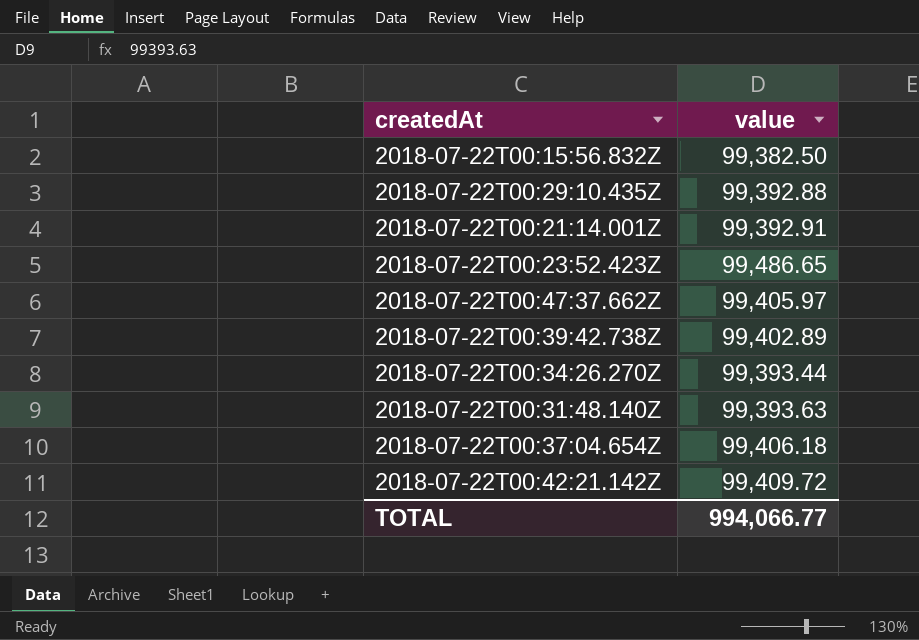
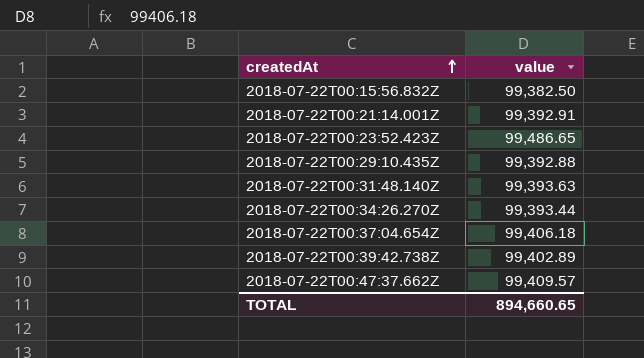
row order: none -> createdAt ascending
row 2018-07-22T00:42:21.142Z: 99,409.72 -> none
2018-07-22T00:47:37.662Z | value: 99,405.97 -> 99,409.57
TOTAL | value: 994,066.77 -> 894,660.65

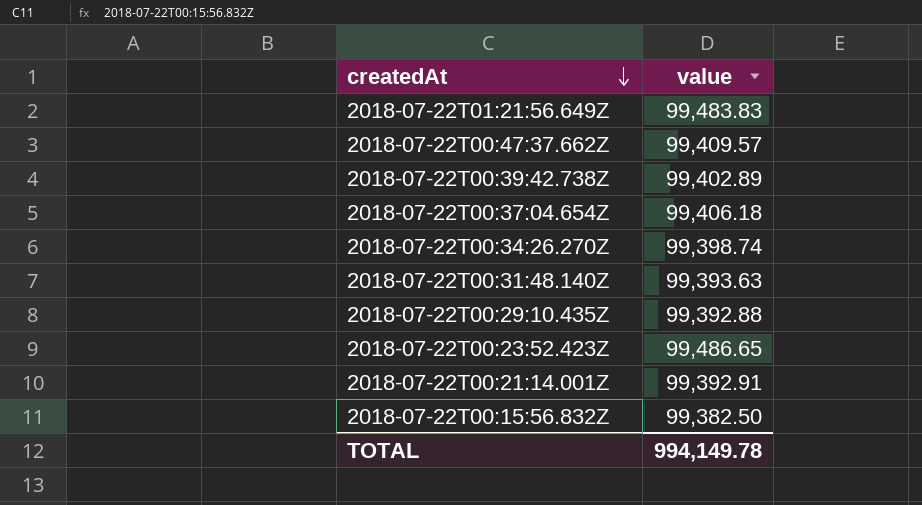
row order: createdAt ascending -> createdAt descending
row 2018-07-22T01:21:56.649Z: none -> 99,483.83
2018-07-22T00:34:26.270Z | value: 99,393.44 -> 99,398.74
TOTAL | value: 894,660.65 -> 994,149.78

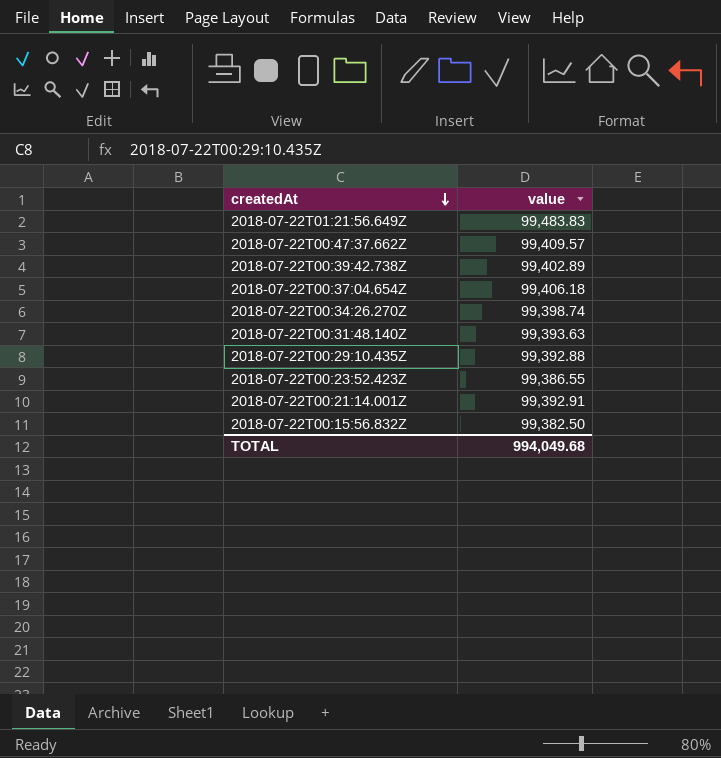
2018-07-22T00:23:52.423Z | value: 99,486.65 -> 99,386.55
TOTAL | value: 994,149.78 -> 994,049.68

